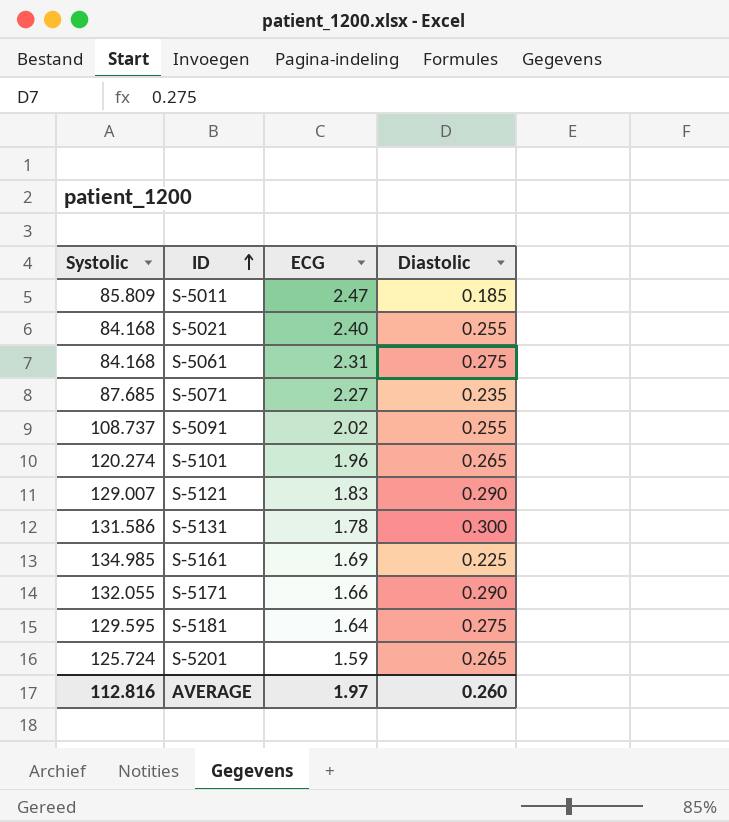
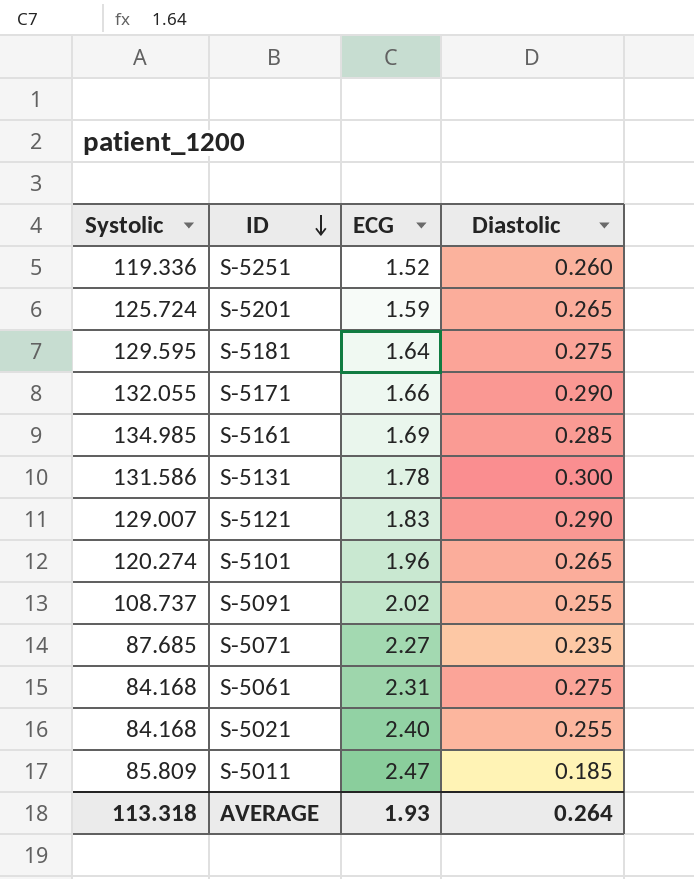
row order: ID ascending -> ID descending
row S-5251: none -> 119.336 | 1.52 | 0.260
S-5161 | Diastolic: 0.225 -> 0.285
AVERAGE | Systolic: 112.816 -> 113.318
AVERAGE | ECG: 1.97 -> 1.93
AVERAGE | Diastolic: 0.260 -> 0.264

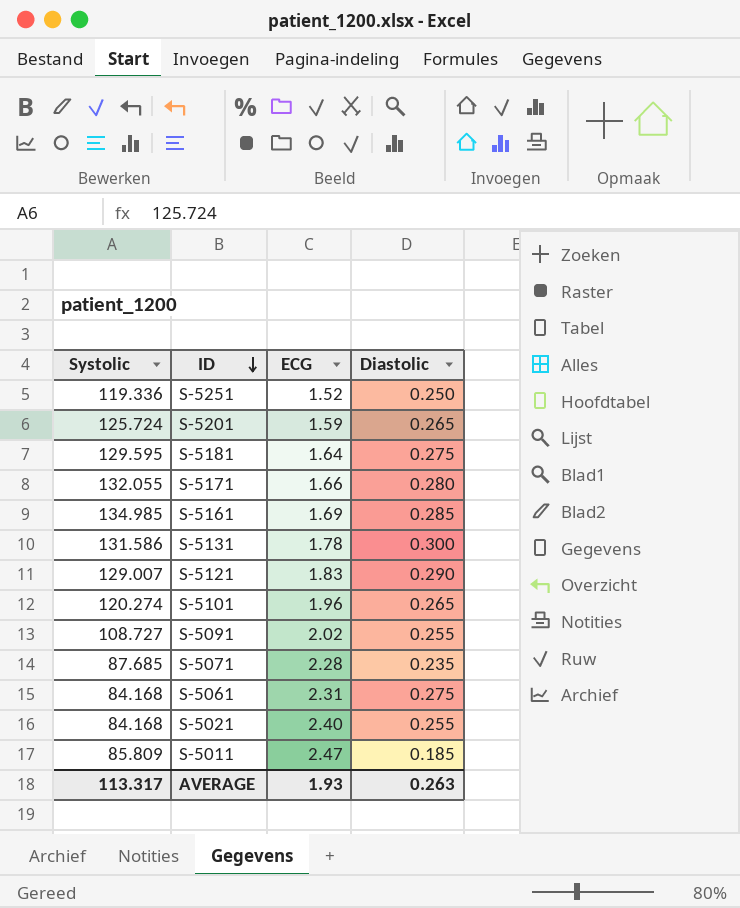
S-5251 | Diastolic: 0.260 -> 0.250
S-5171 | Diastolic: 0.290 -> 0.280
S-5091 | Systolic: 108.737 -> 108.727
S-5071 | ECG: 2.27 -> 2.28
AVERAGE | Systolic: 113.318 -> 113.317
AVERAGE | Diastolic: 0.264 -> 0.263

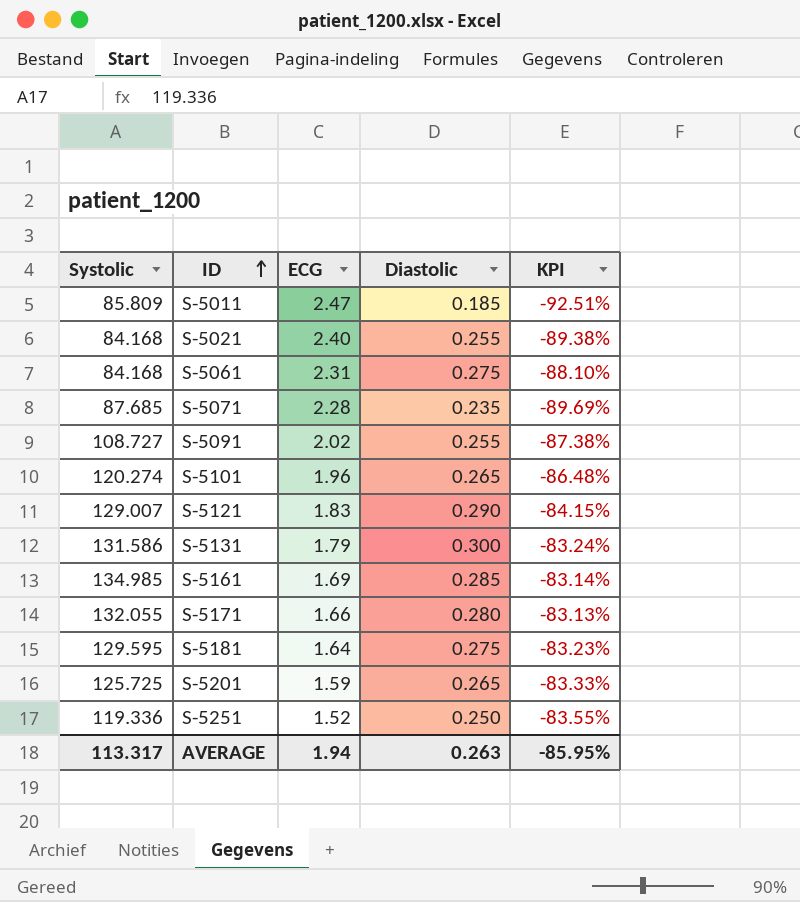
row order: ID descending -> ID ascending
column KPI | formula: none -> ([Diastolic] - [ECG]) / [ECG]
S-5131 | ECG: 1.78 -> 1.79
S-5201 | Systolic: 125.724 -> 125.725
AVERAGE | ECG: 1.93 -> 1.94

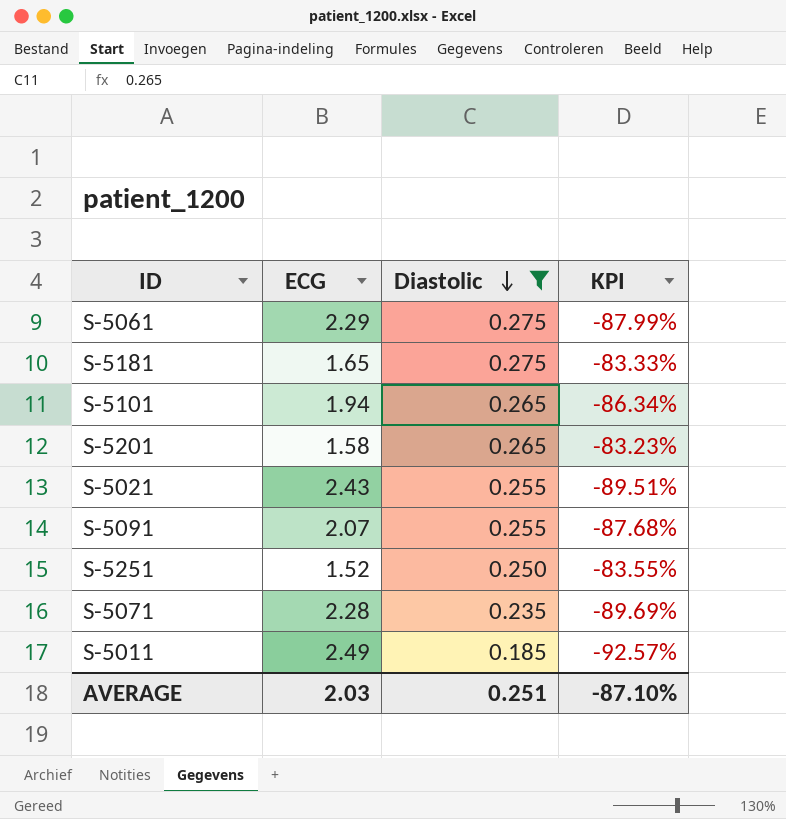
filter: none -> Diastolic <= 0.275
row order: ID ascending -> Diastolic descending
column Systolic | position: 1 -> none
S-5061 | ECG: 2.31 -> 2.29
S-5061 | KPI: -88.10% -> -87.99%
S-5181 | ECG: 1.64 -> 1.65
S-5181 | KPI: -83.23% -> -83.33%
S-5101 | ECG: 1.96 -> 1.94
S-5101 | KPI: -86.48% -> -86.34%
S-5201 | ECG: 1.59 -> 1.58
S-5201 | KPI: -83.33% -> -83.23%
S-5021 | ECG: 2.40 -> 2.43
S-5021 | KPI: -89.38% -> -89.51%
S-5091 | ECG: 2.02 -> 2.07
S-5091 | KPI: -87.38% -> -87.68%
S-5011 | ECG: 2.47 -> 2.49
S-5011 | KPI: -92.51% -> -92.57%
AVERAGE | ECG: 1.94 -> 2.03
AVERAGE | Diastolic: 0.263 -> 0.251
AVERAGE | KPI: -85.95% -> -87.10%

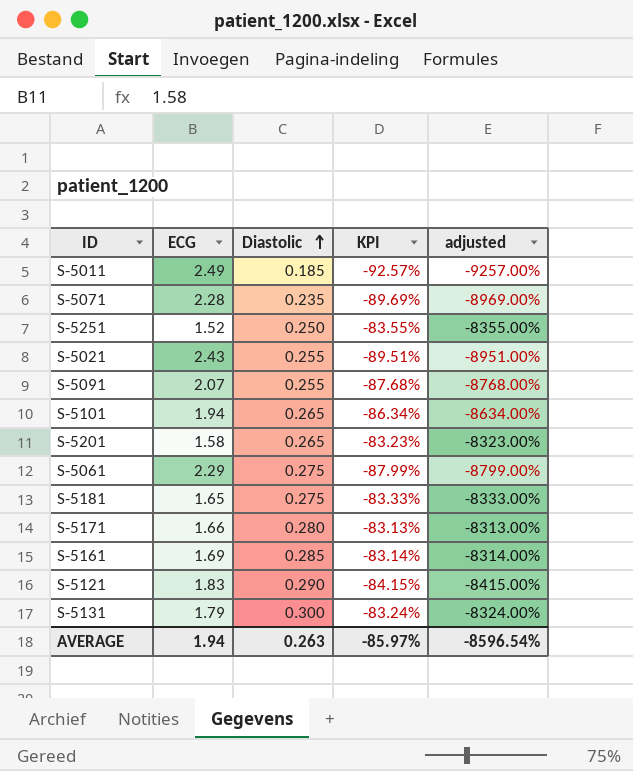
filter: Diastolic <= 0.275 -> none
row order: Diastolic descending -> Diastolic ascending
column adjusted | formula: none -> [KPI] * 100
AVERAGE | ECG: 2.03 -> 1.94
AVERAGE | Diastolic: 0.251 -> 0.263
AVERAGE | KPI: -87.10% -> -85.97%

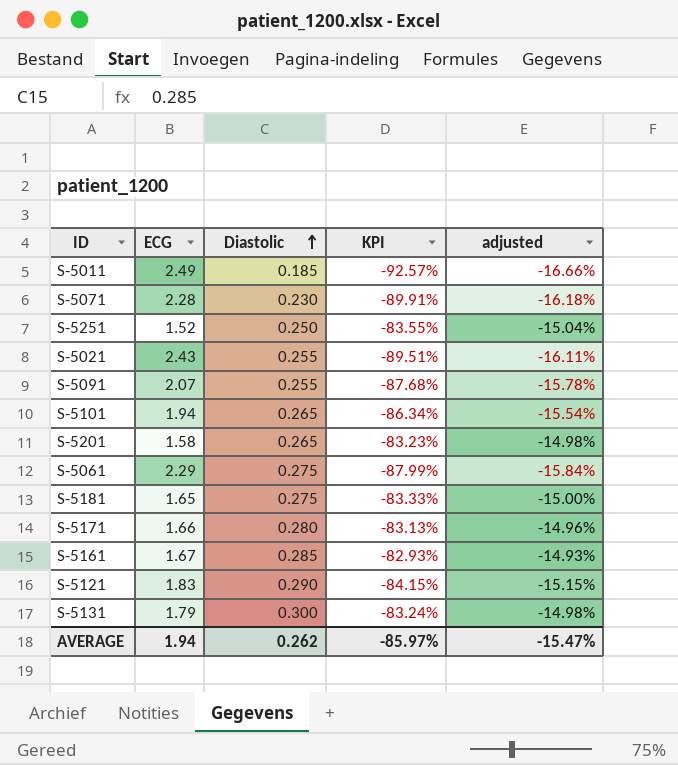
column adjusted | formula: [KPI] * 100 -> [KPI] * 0.18
S-5071 | Diastolic: 0.235 -> 0.230
S-5071 | KPI: -89.69% -> -89.91%
S-5161 | ECG: 1.69 -> 1.67
S-5161 | KPI: -83.14% -> -82.93%
AVERAGE | Diastolic: 0.263 -> 0.262
AVERAGE | adjusted: -8596.54% -> -15.47%

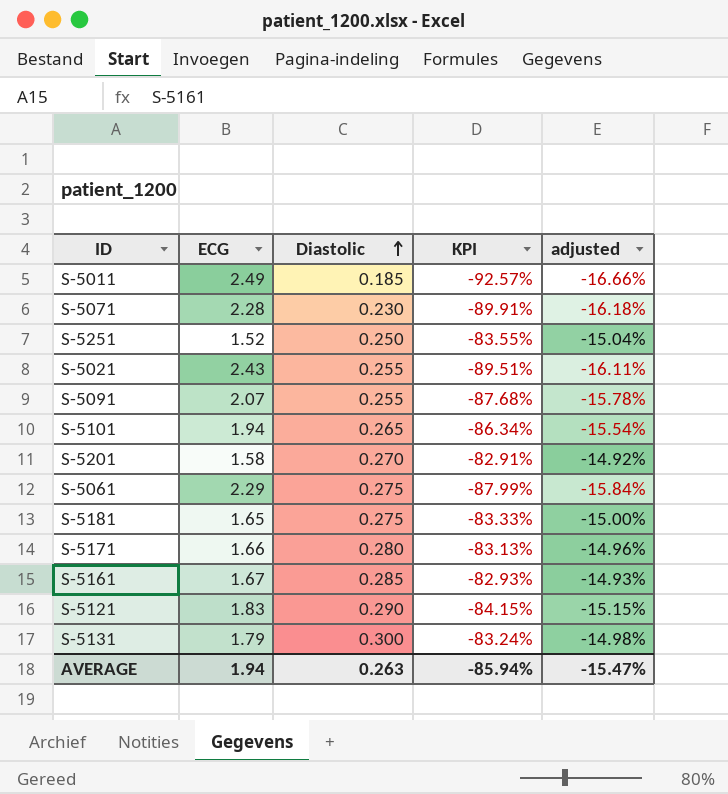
S-5201 | Diastolic: 0.265 -> 0.270
S-5201 | KPI: -83.23% -> -82.91%
S-5201 | adjusted: -14.98% -> -14.92%
AVERAGE | Diastolic: 0.262 -> 0.263
AVERAGE | KPI: -85.97% -> -85.94%

